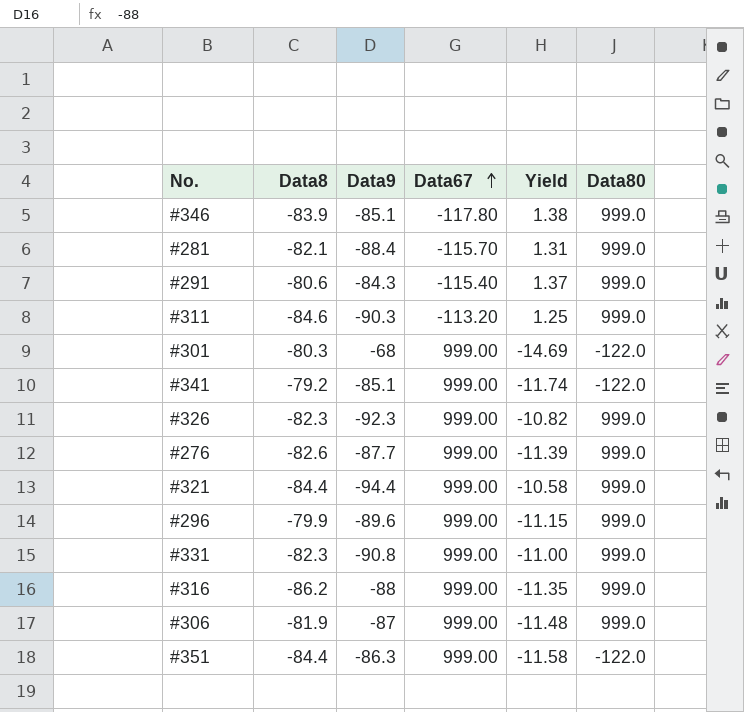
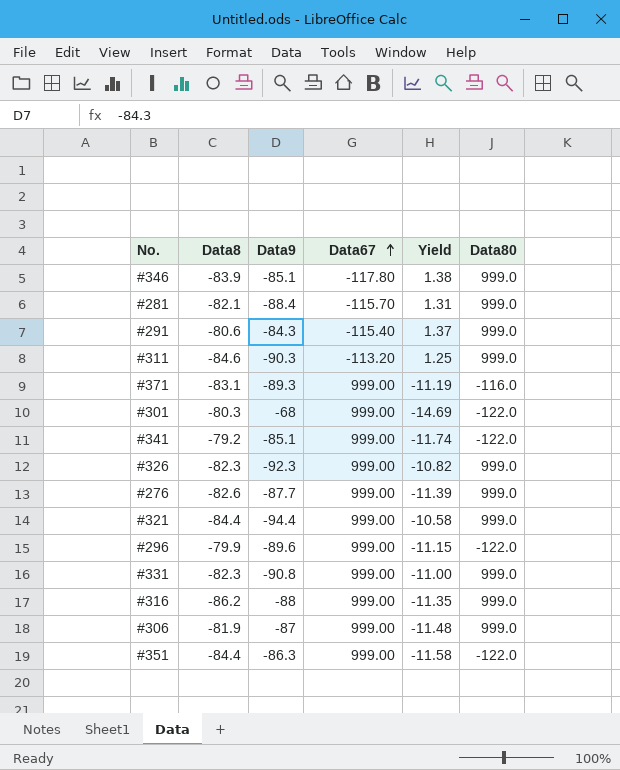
row #371: none -> -83.1 | -89.3 | 999.00 | -11.19 | -116.0
#296 | Data80: 999.0 -> -122.0

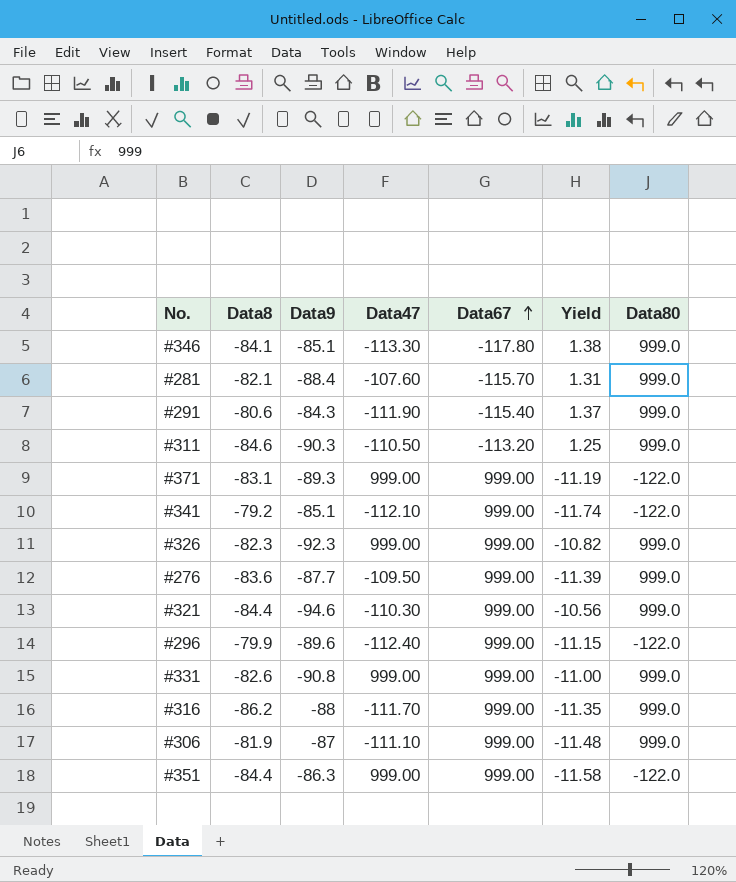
column Data47 | position: none -> 4
row #301: -80.3 | -68 | 999.00 | -14.69 | -122.0 -> none
#346 | Data8: -83.9 -> -84.1
#371 | Data80: -116.0 -> -122.0
#276 | Data8: -82.6 -> -83.6
#321 | Data9: -94.4 -> -94.6
#321 | Yield: -10.58 -> -10.56
#331 | Data8: -82.3 -> -82.6

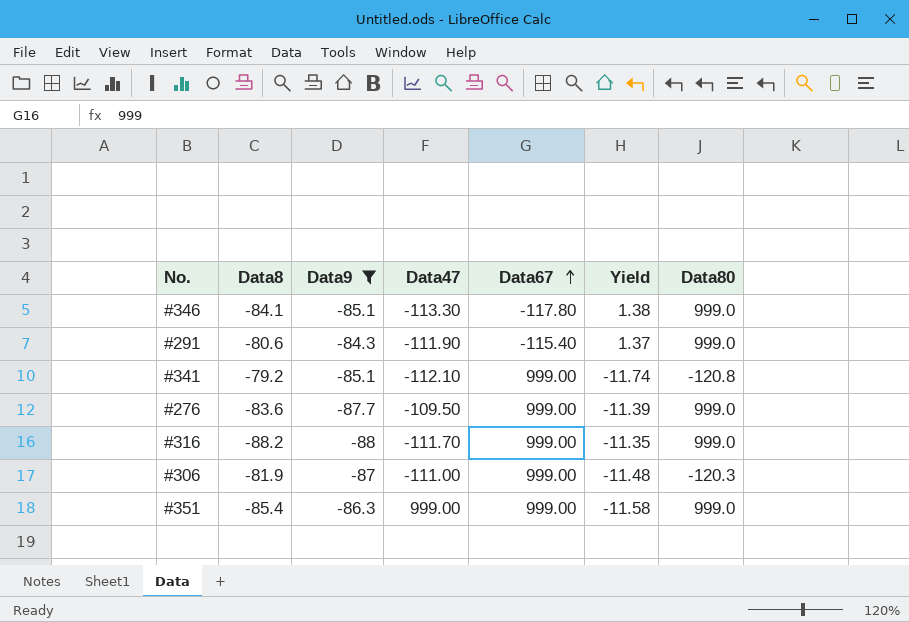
filter: none -> Data9 >= -88
#341 | Data80: -122.0 -> -120.8
#316 | Data8: -86.2 -> -88.2
#306 | Data47: -111.10 -> -111.00
#306 | Data80: 999.0 -> -120.3
#351 | Data8: -84.4 -> -85.4
#351 | Data80: -122.0 -> 999.0

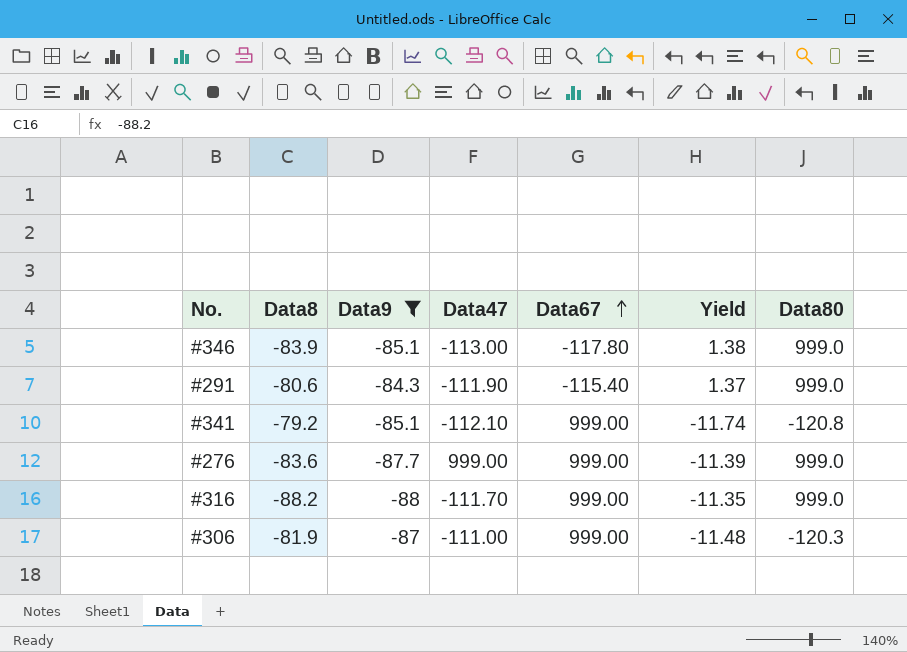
row #351: -85.4 | -86.3 | 999.00 | 999.00 | -11.58 | 999.0 -> none
#346 | Data8: -84.1 -> -83.9
#346 | Data47: -113.30 -> -113.00
#276 | Data47: -109.50 -> 999.00

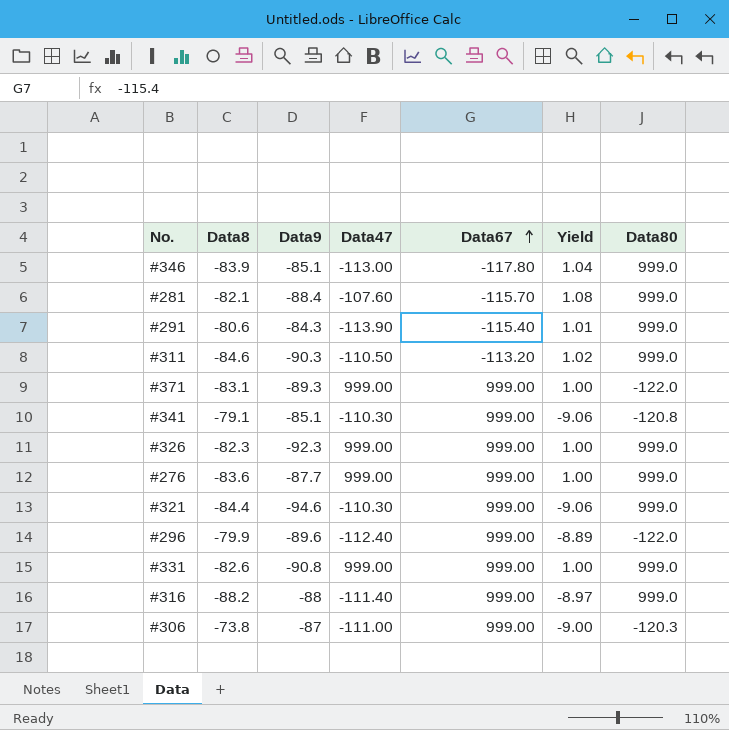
filter: Data9 >= -88 -> none
column Yield | formula: [Data67] / [Data9] -> [Data67] / [Data47]
#291 | Data47: -111.90 -> -113.90
#341 | Data8: -79.2 -> -79.1
#341 | Data47: -112.10 -> -110.30
#316 | Data47: -111.70 -> -111.40
#306 | Data8: -81.9 -> -73.8

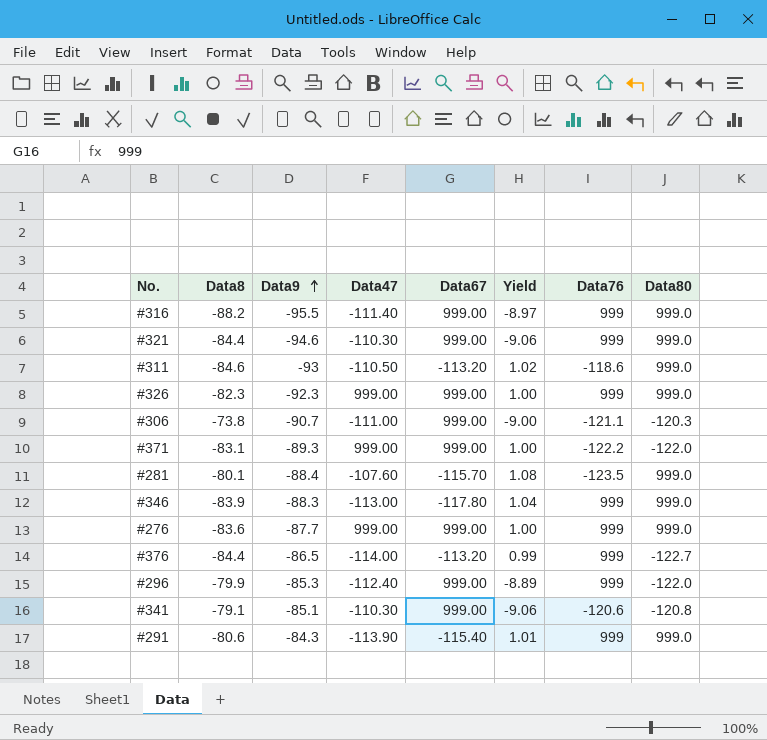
row order: Data67 ascending -> Data9 ascending
column Data76 | position: none -> 7
row #331: -82.6 | -90.8 | 999.00 | 999.00 | 1.00 | 999.0 -> none
#316 | Data9: -88 -> -95.5
#311 | Data9: -90.3 -> -93
#306 | Data9: -87 -> -90.7
#281 | Data8: -82.1 -> -80.1
#346 | Data9: -85.1 -> -88.3
row #376: none -> -84.4 | -86.5 | -114.00 | -113.20 | 0.99 | 999 | -122.7
#296 | Data9: -89.6 -> -85.3

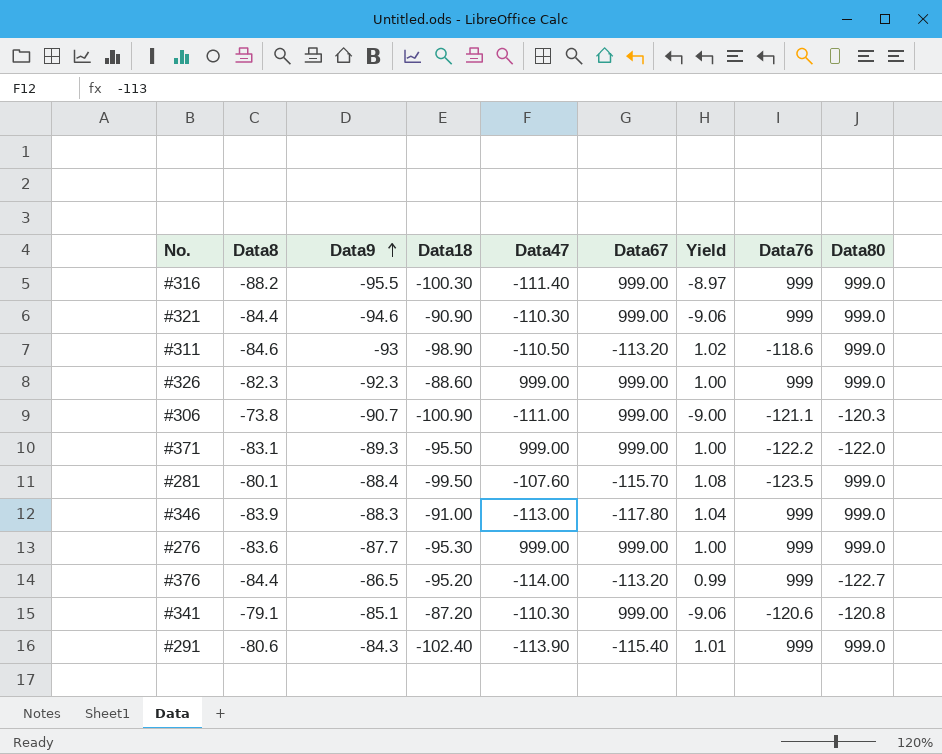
column Data18 | position: none -> 4
row #296: -79.9 | -85.3 | -112.40 | 999.00 | -8.89 | 999 | -122.0 -> none

